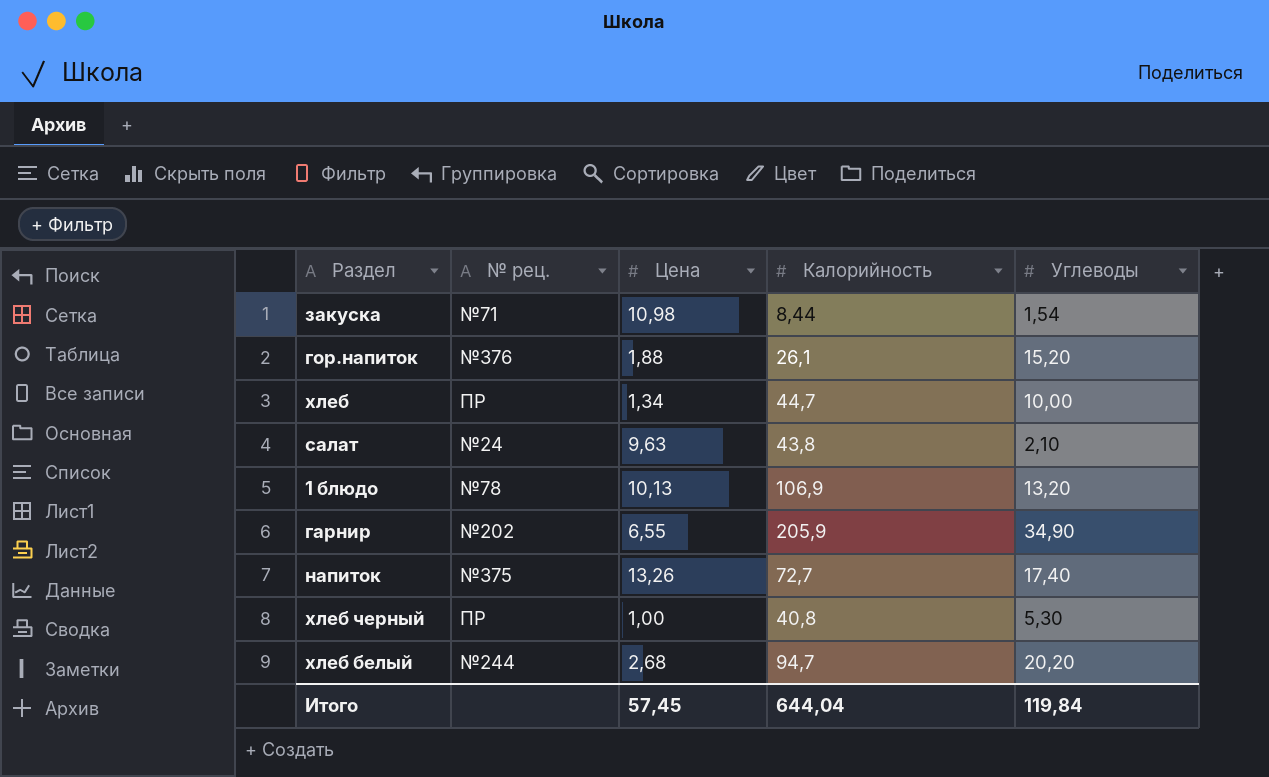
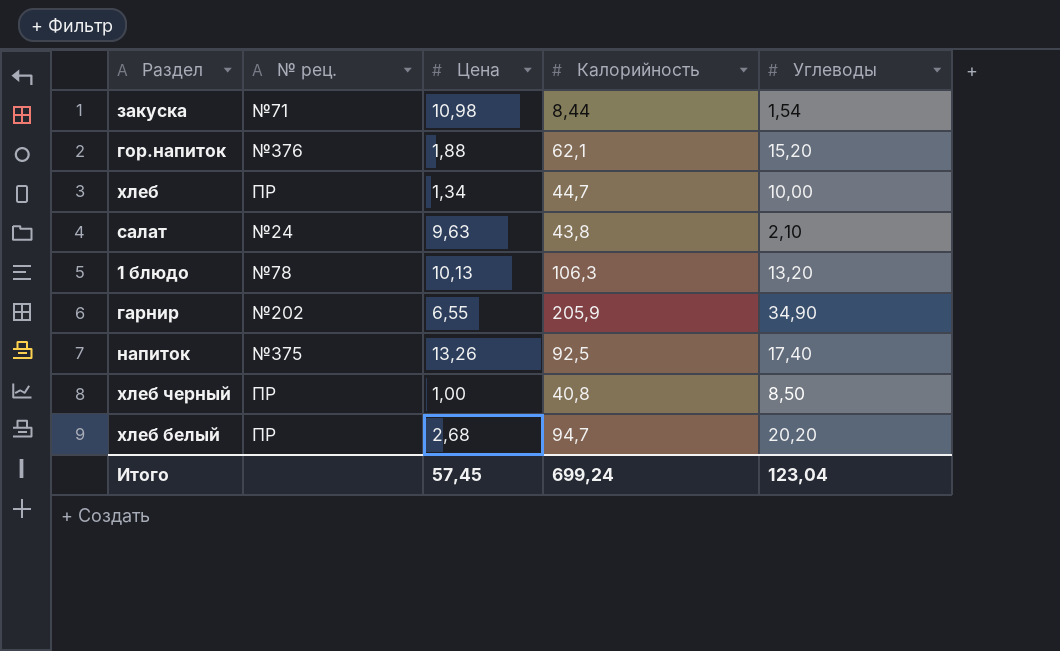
гор.напиток | Калорийность: 26,1 -> 62,1
1 блюдо | Калорийность: 106,9 -> 106,3
напиток | Калорийность: 72,7 -> 92,5
хлеб черный | Углеводы: 5,30 -> 8,50
хлеб белый | № рец.: №244 -> ПР
Итого | Калорийность: 644,04 -> 699,24
Итого | Углеводы: 119,84 -> 123,04

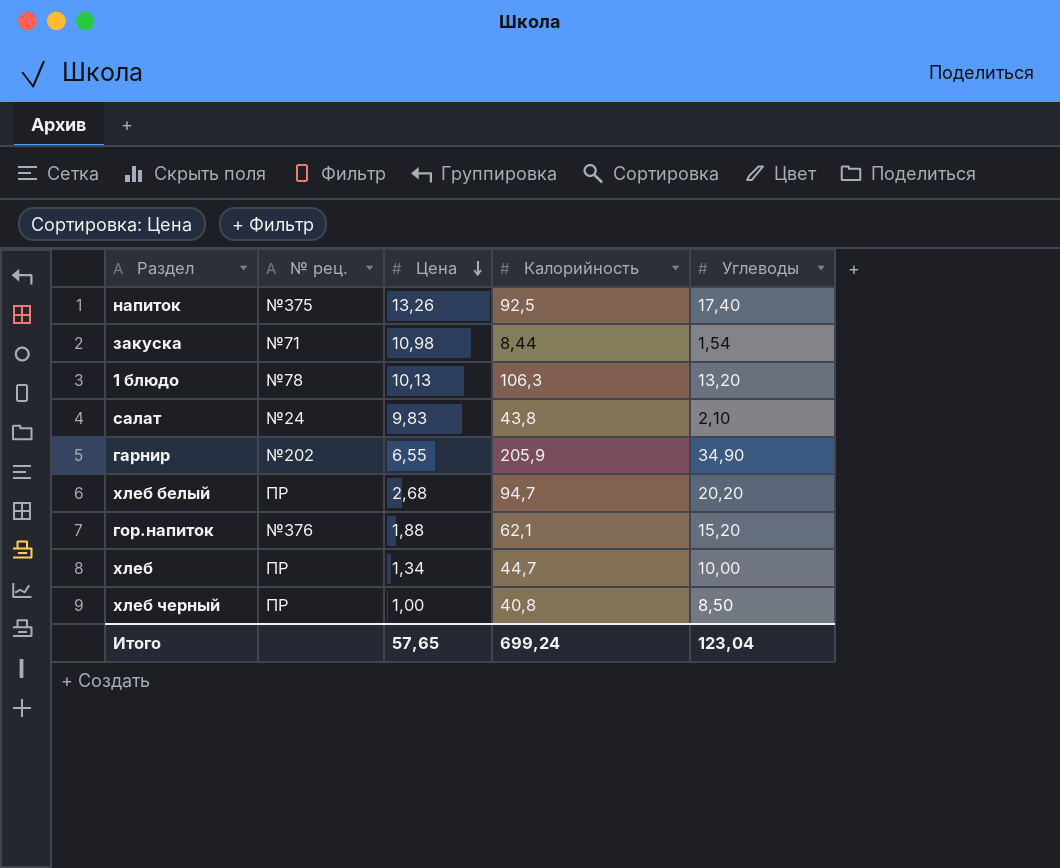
row order: none -> Цена descending
салат | Цена: 9,63 -> 9,83
Итого | Цена: 57,45 -> 57,65

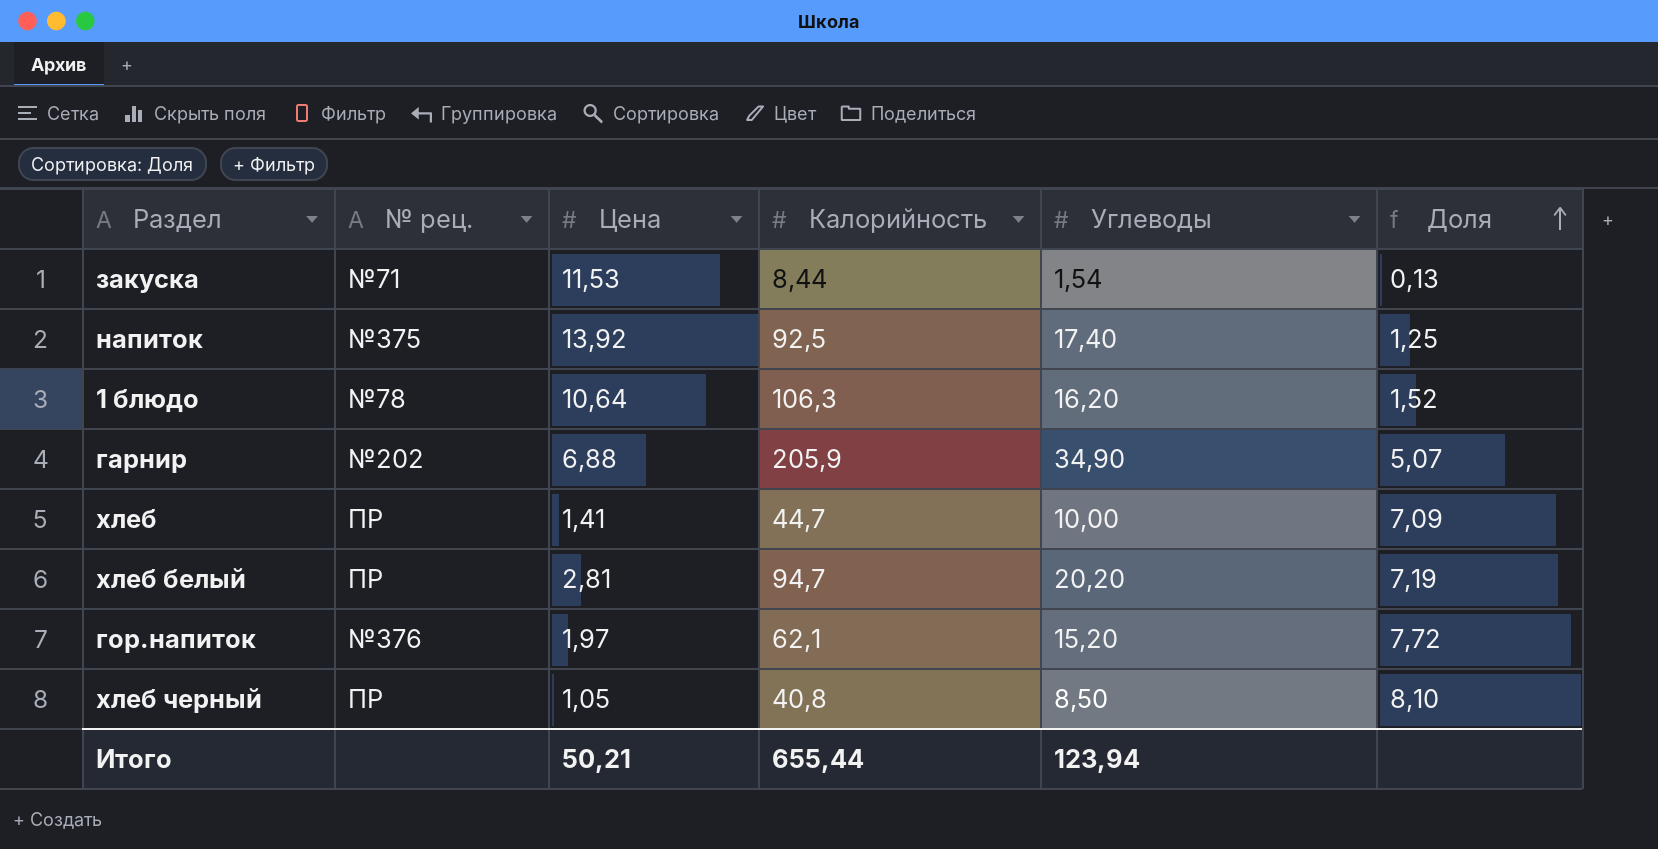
row order: Цена descending -> Доля ascending
column Доля | formula: none -> [Углеводы] / [Цена]
row салат: №24 | 9,83 | 43,8 | 2,10 -> none
закуска | Цена: 10,98 -> 11,53
напиток | Цена: 13,26 -> 13,92
1 блюдо | Цена: 10,13 -> 10,64
1 блюдо | Углеводы: 13,20 -> 16,20
гарнир | Цена: 6,55 -> 6,88
хлеб | Цена: 1,34 -> 1,41
хлеб белый | Цена: 2,68 -> 2,81
гор.напиток | Цена: 1,88 -> 1,97
хлеб черный | Цена: 1,00 -> 1,05
Итого | Цена: 57,65 -> 50,21
Итого | Калорийность: 699,24 -> 655,44
Итого | Углеводы: 123,04 -> 123,94

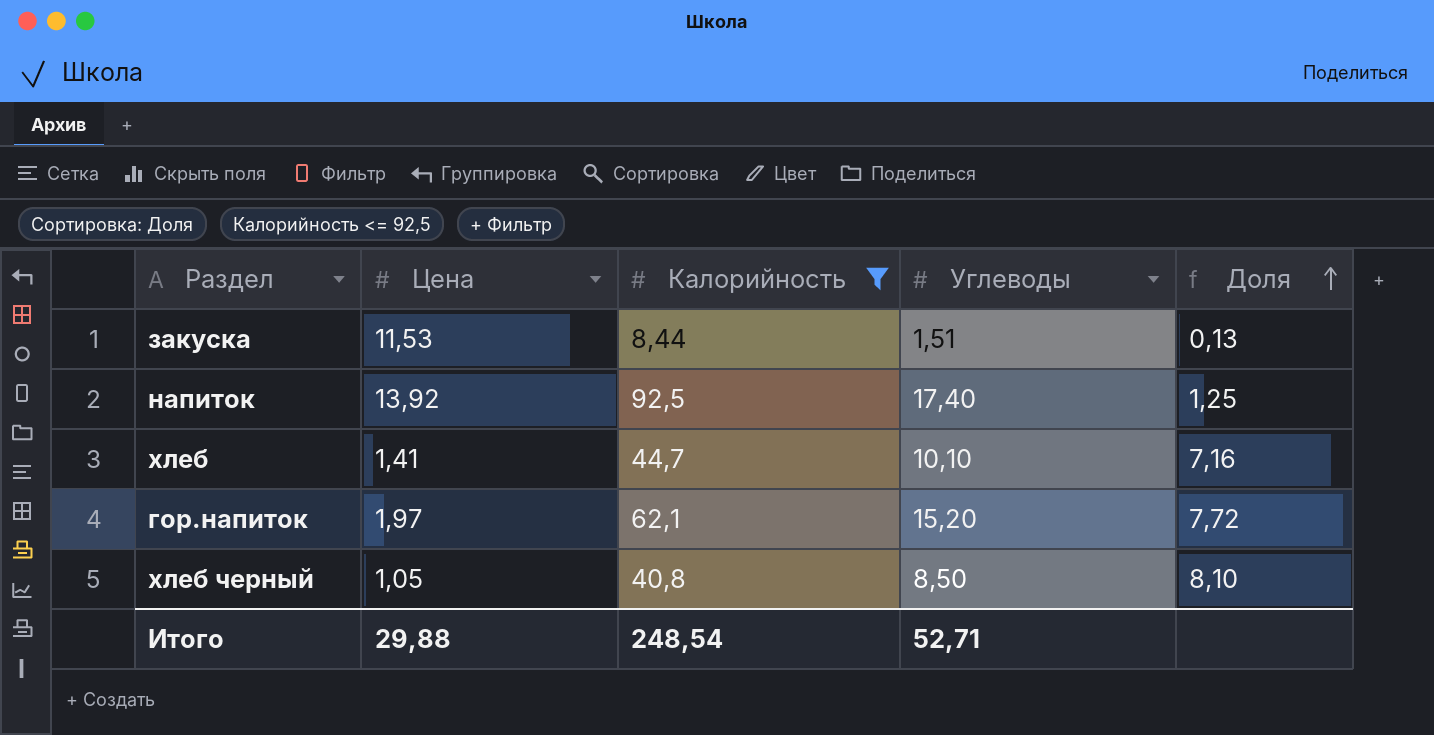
filter: none -> Калорийность <= 92,5
column № рец. | position: 2 -> none
закуска | Углеводы: 1,54 -> 1,51
хлеб | Углеводы: 10,00 -> 10,10
хлеб | Доля: 7,09 -> 7,16
Итого | Цена: 50,21 -> 29,88
Итого | Калорийность: 655,44 -> 248,54
Итого | Углеводы: 123,94 -> 52,71

